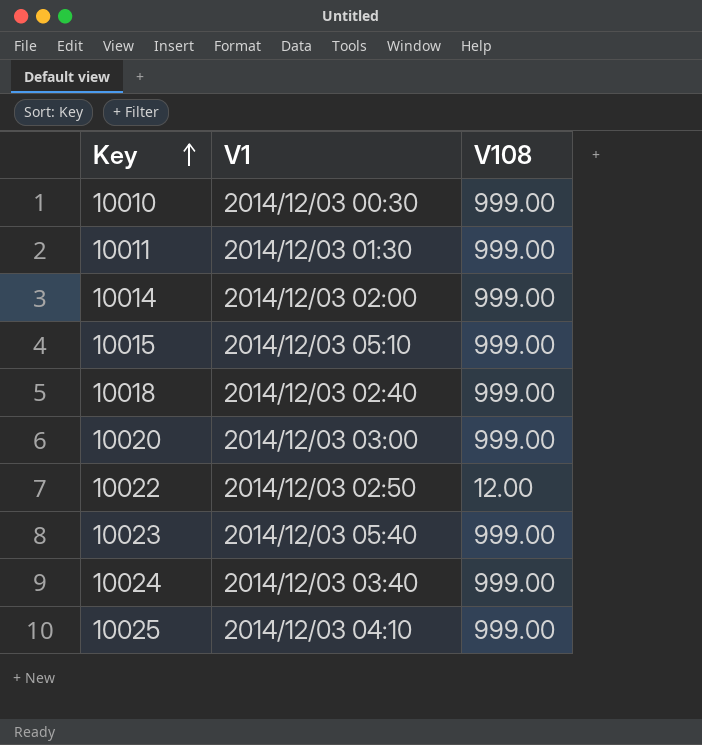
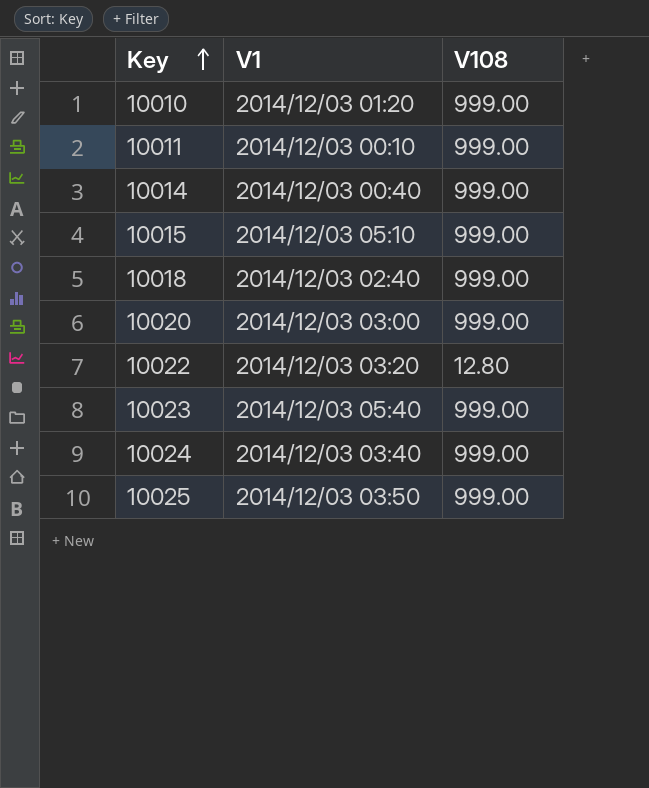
10010 | V1: 2014/12/03 00:30 -> 2014/12/03 01:20
10011 | V1: 2014/12/03 01:30 -> 2014/12/03 00:10
10014 | V1: 2014/12/03 02:00 -> 2014/12/03 00:40
10022 | V1: 2014/12/03 02:50 -> 2014/12/03 03:20
10022 | V108: 12.00 -> 12.80
10025 | V1: 2014/12/03 04:10 -> 2014/12/03 03:50

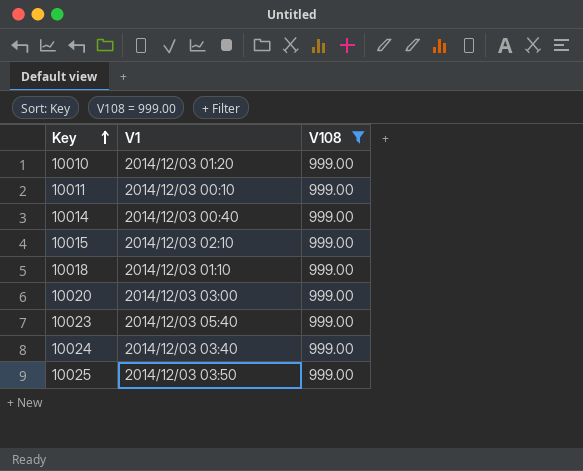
filter: none -> V108 = 999.00
10015 | V1: 2014/12/03 05:10 -> 2014/12/03 02:10
10018 | V1: 2014/12/03 02:40 -> 2014/12/03 01:10

